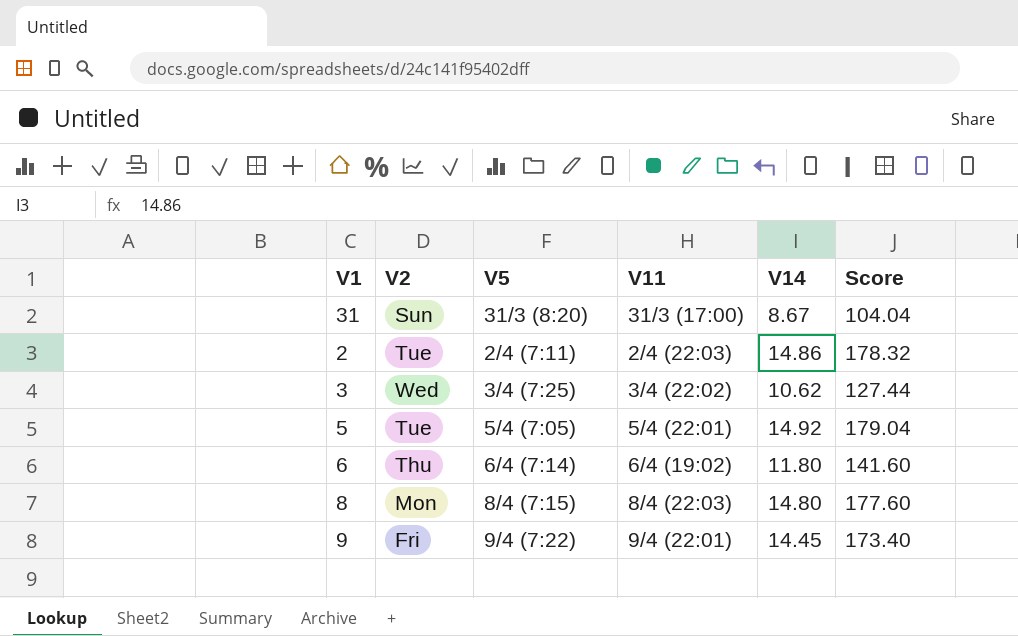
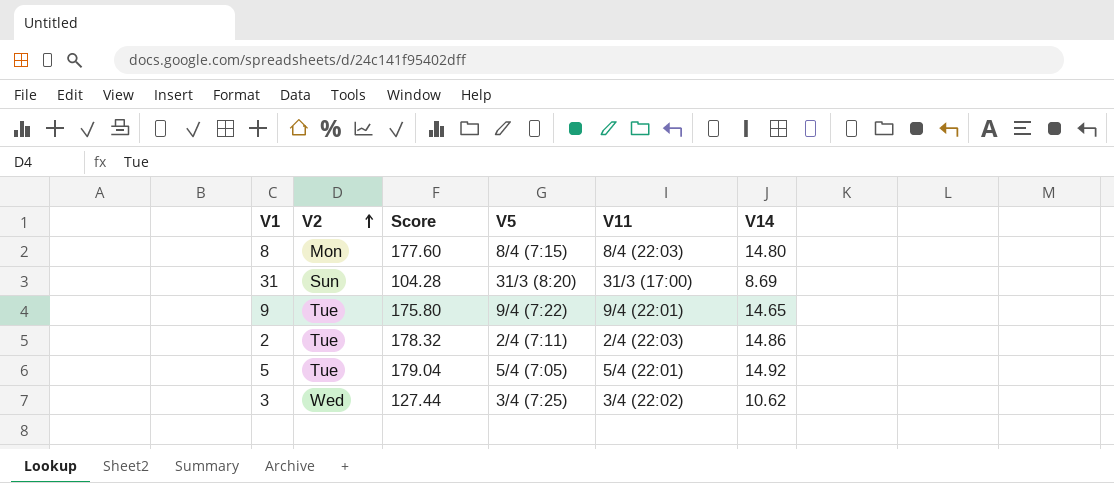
row order: none -> V2 ascending
column Score | position: 6 -> 3
row 6: Thu | 6/4 (7:14) | 6/4 (19:02) | 11.80 | 141.60 -> none
31 | Score: 104.04 -> 104.28
31 | V14: 8.67 -> 8.69
9 | V2: Fri -> Tue
9 | Score: 173.40 -> 175.80
9 | V14: 14.45 -> 14.65

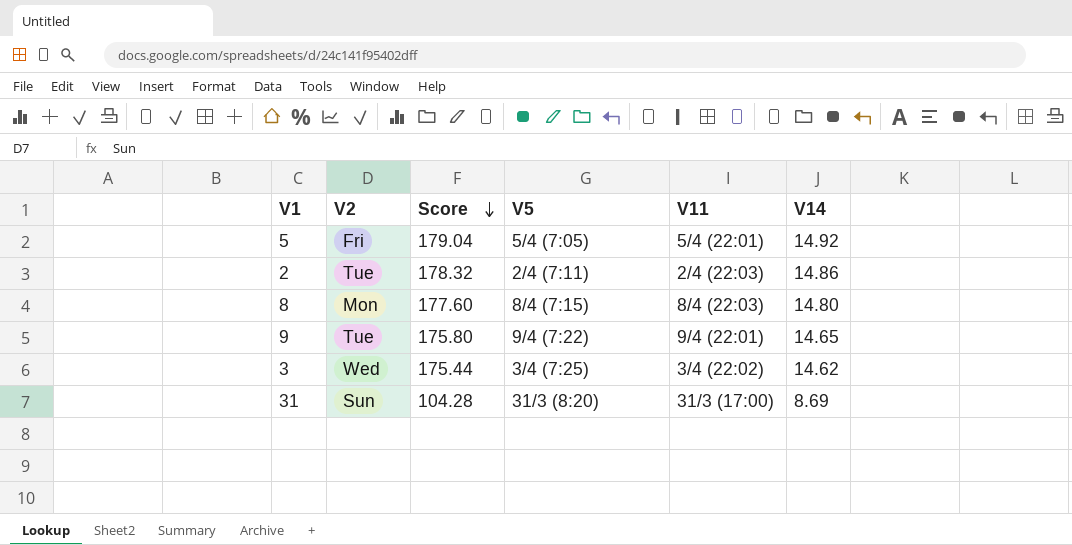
row order: V2 ascending -> Score descending
5 | V2: Tue -> Fri
3 | Score: 127.44 -> 175.44
3 | V14: 10.62 -> 14.62

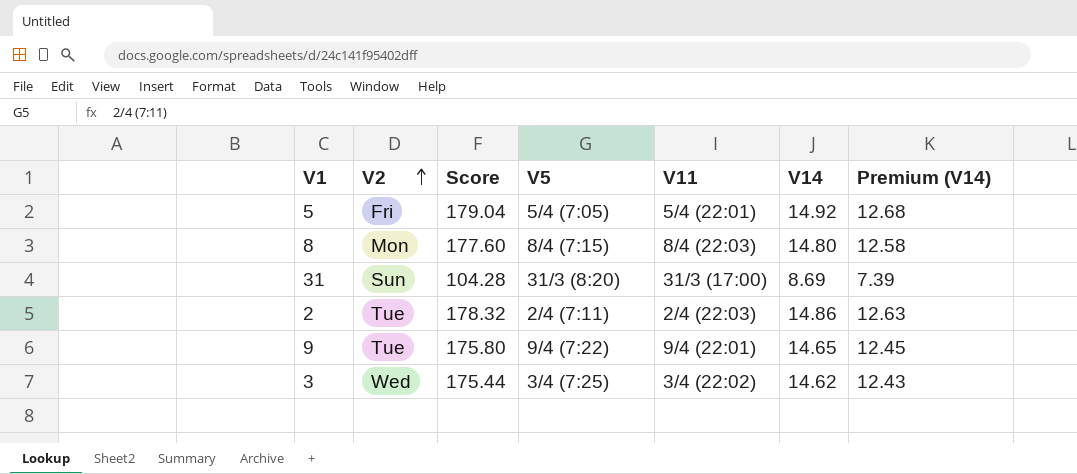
row order: Score descending -> V2 ascending
column Premium (V14) | formula: none -> [V14] * 0.85

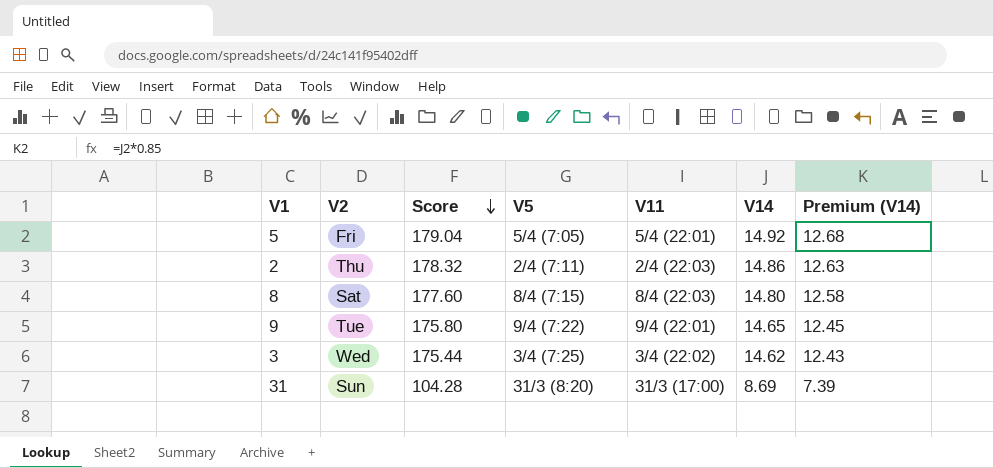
row order: V2 ascending -> Score descending
2 | V2: Tue -> Thu
8 | V2: Mon -> Sat

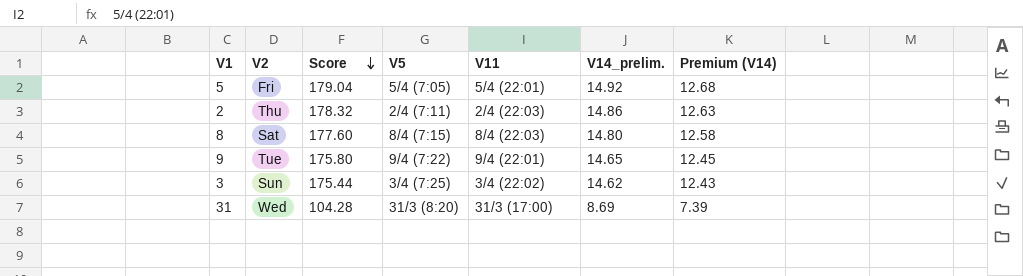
column name: V14 -> V14_prelim.
3 | V2: Wed -> Sun
31 | V2: Sun -> Wed

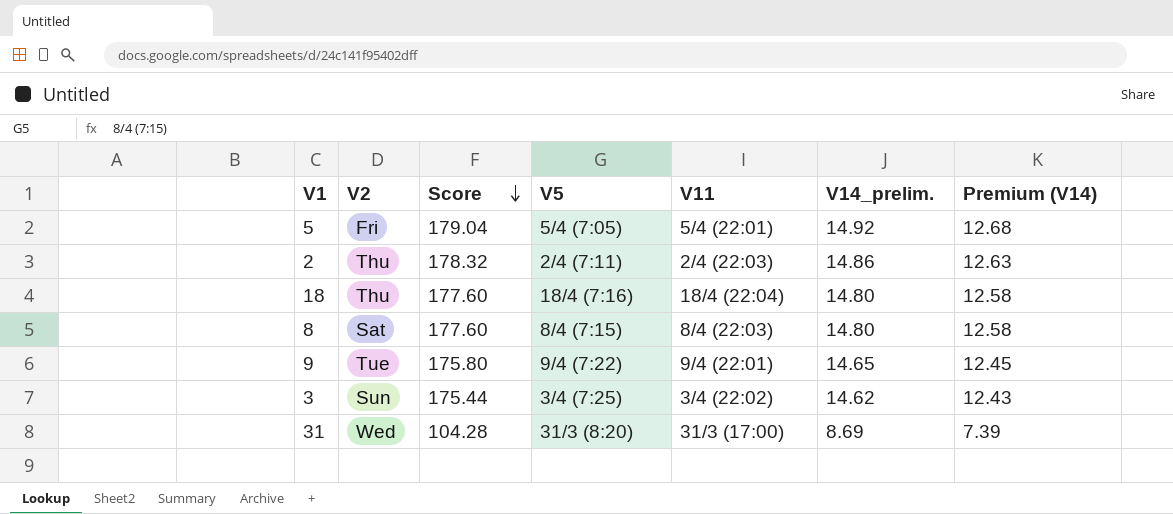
row 18: none -> Thu | 177.60 | 18/4 (7:16) | 18/4 (22:04) | 14.80 | 12.58

